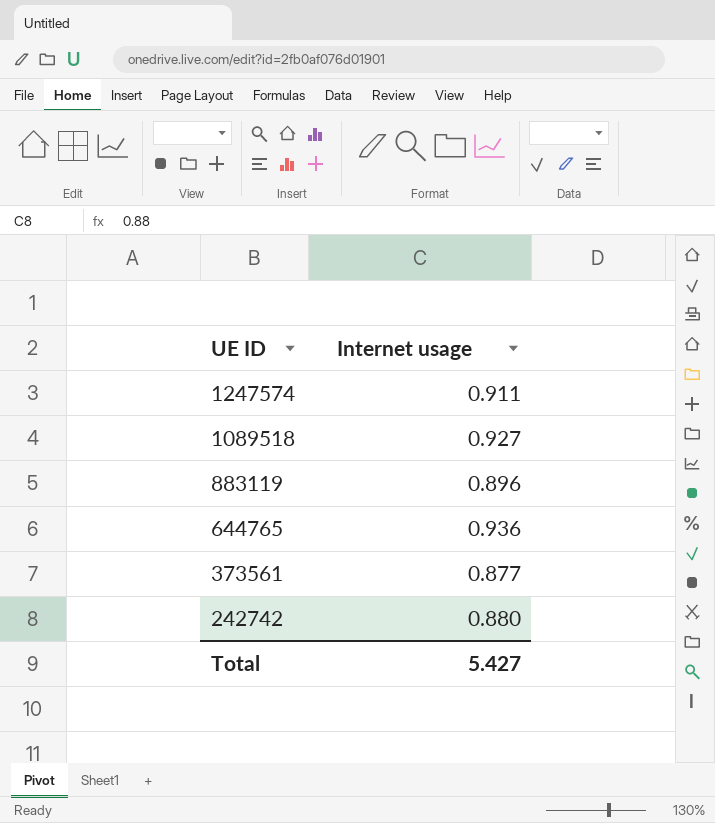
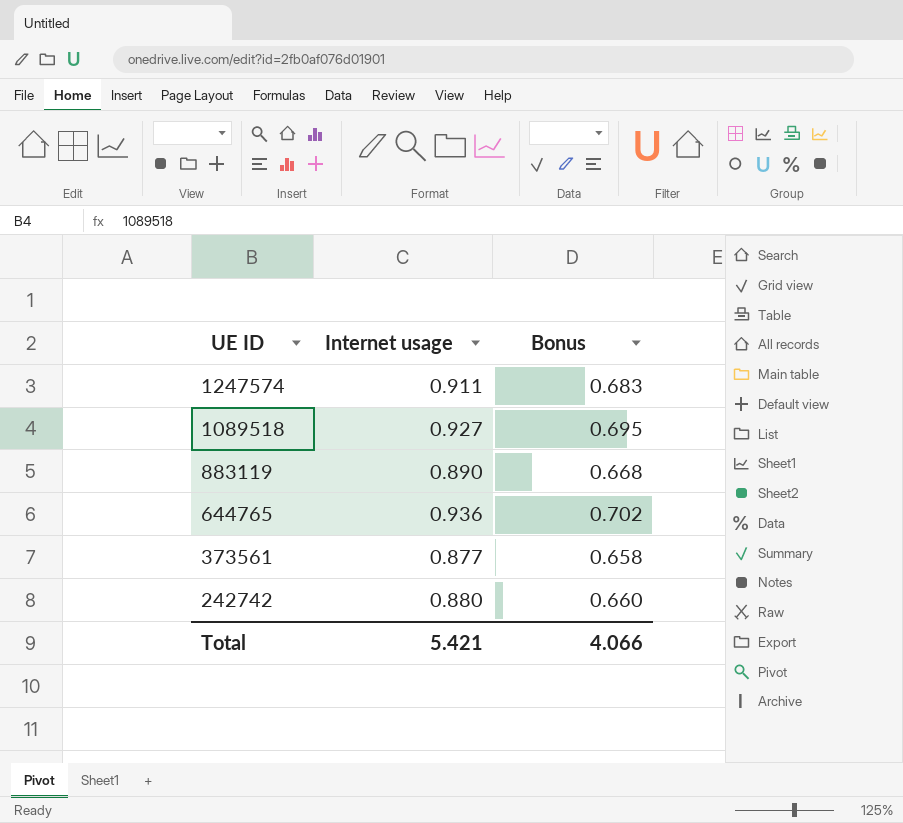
column Bonus | formula: none -> [Internet usage] * 0.75
883119 | Internet usage: 0.896 -> 0.890
Total | Internet usage: 5.427 -> 5.421

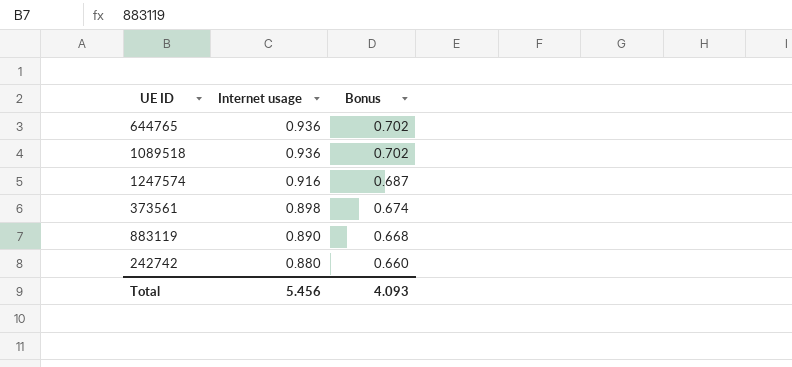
row order: UE ID descending -> Internet usage descending
1089518 | Internet usage: 0.927 -> 0.936
1089518 | Bonus: 0.695 -> 0.702
1247574 | Internet usage: 0.911 -> 0.916
1247574 | Bonus: 0.683 -> 0.687
373561 | Internet usage: 0.877 -> 0.898
373561 | Bonus: 0.658 -> 0.674
Total | Internet usage: 5.421 -> 5.456
Total | Bonus: 4.066 -> 4.093

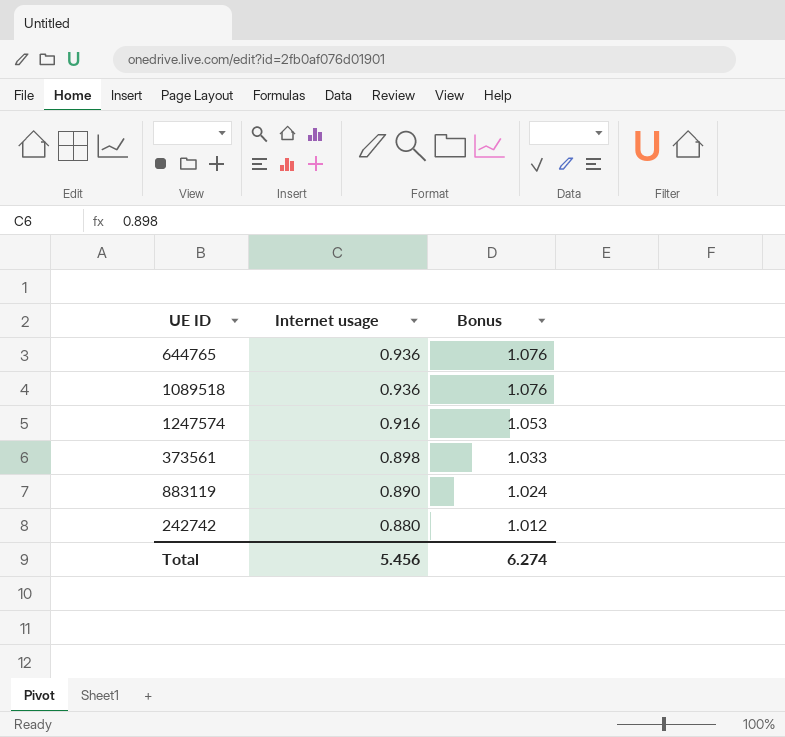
column Bonus | formula: [Internet usage] * 0.75 -> [Internet usage] * 1.15
Total | Bonus: 4.093 -> 6.274

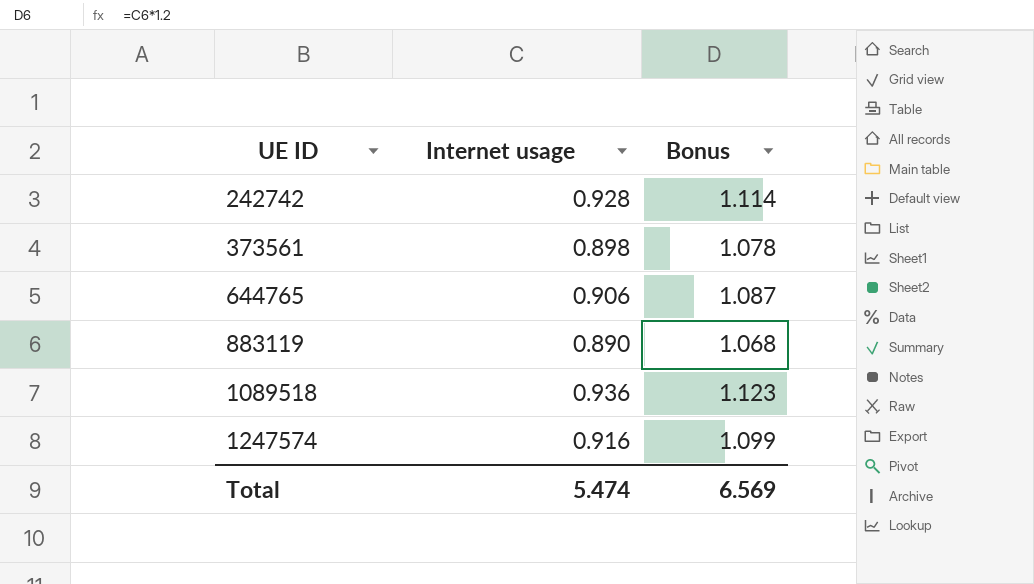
row order: Internet usage descending -> UE ID ascending
column Bonus | formula: [Internet usage] * 1.15 -> [Internet usage] * 1.2
242742 | Internet usage: 0.880 -> 0.928
644765 | Internet usage: 0.936 -> 0.906
Total | Internet usage: 5.456 -> 5.474
Total | Bonus: 6.274 -> 6.569

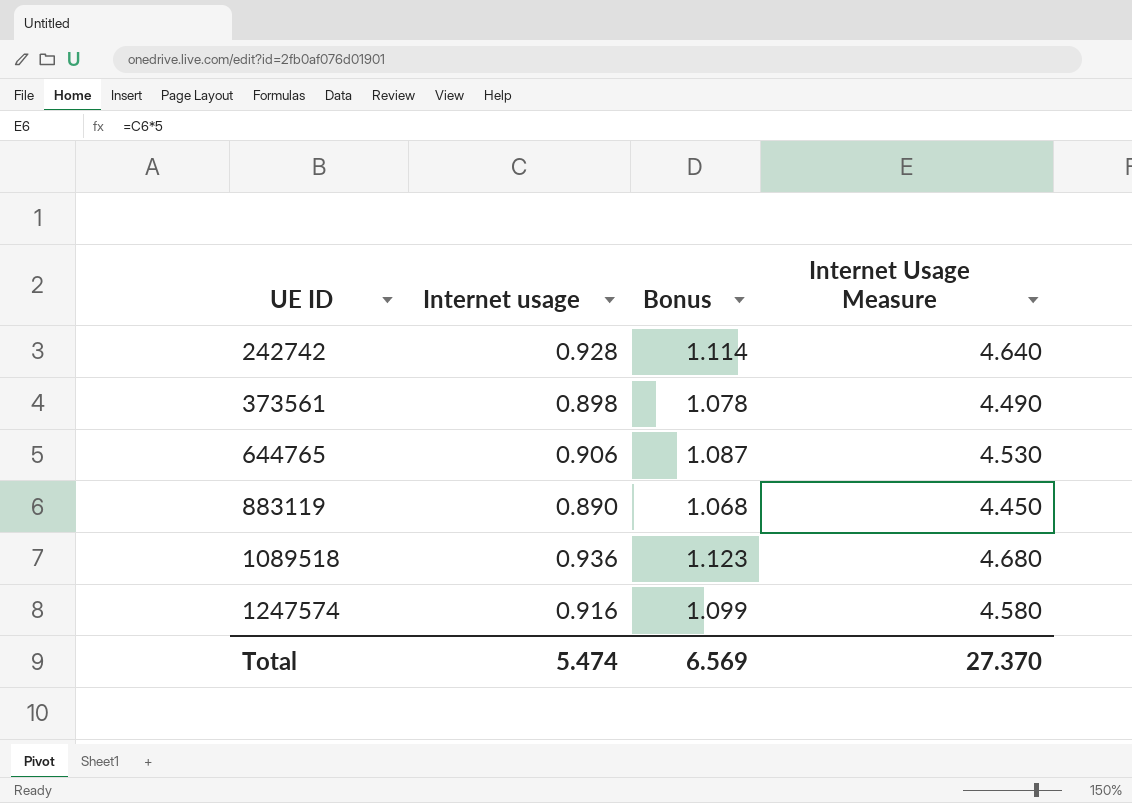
column Internet Usage Measure | formula: none -> [Internet usage] * 5

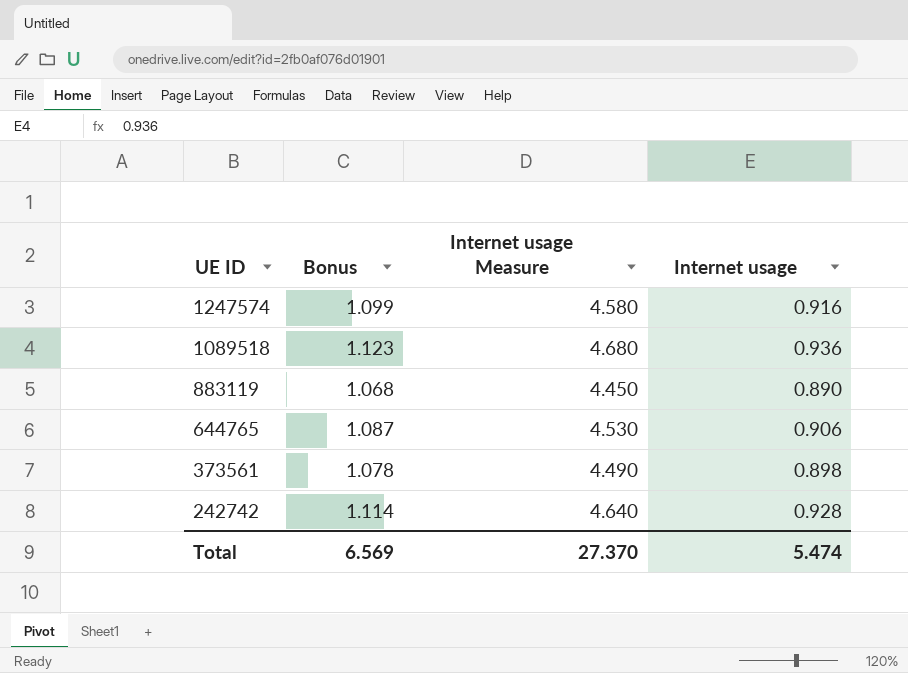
row order: UE ID ascending -> UE ID descending
column name: Internet Usage Measure -> Internet usage Measure
column Internet usage | position: 2 -> 4

